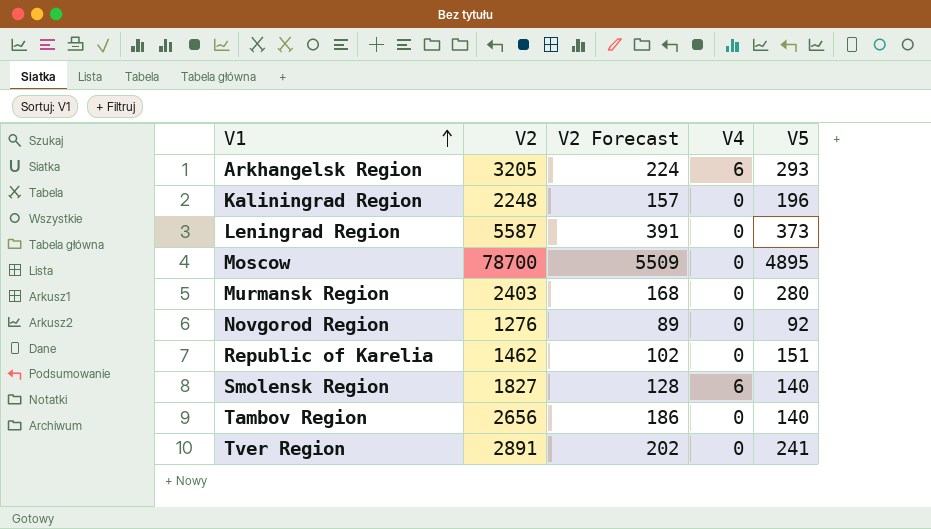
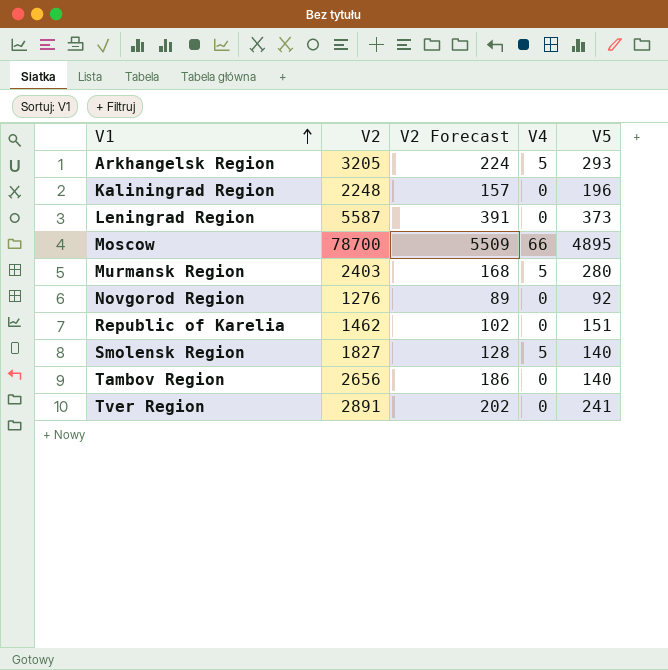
Arkhangelsk Region | V4: 6 -> 5
Moscow | V4: 0 -> 66
Murmansk Region | V4: 0 -> 5
Smolensk Region | V4: 6 -> 5

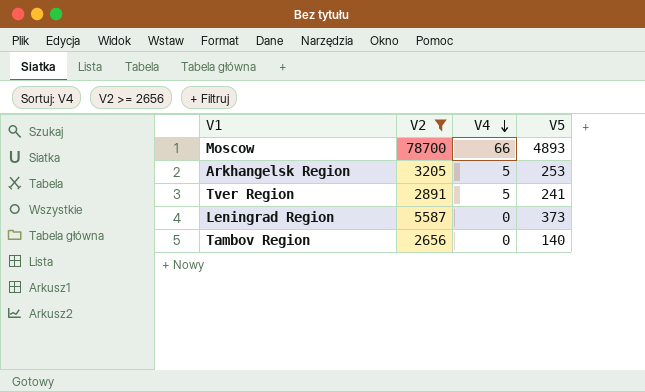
filter: none -> V2 >= 2656
row order: V1 ascending -> V4 descending
column V2 Forecast | formula: [V2] * 0.07 -> none
Moscow | V5: 4895 -> 4893
Arkhangelsk Region | V5: 293 -> 253
Tver Region | V4: 0 -> 5

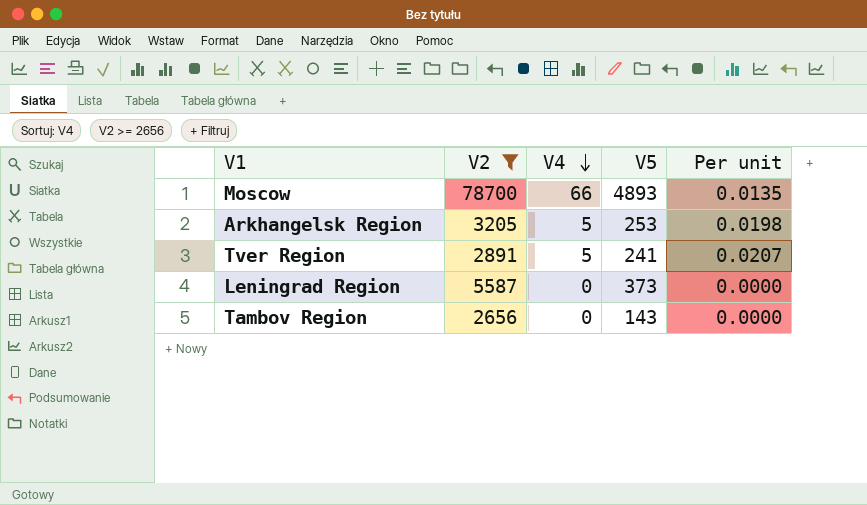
column Per unit | formula: none -> [V4] / [V5]
Tambov Region | V5: 140 -> 143

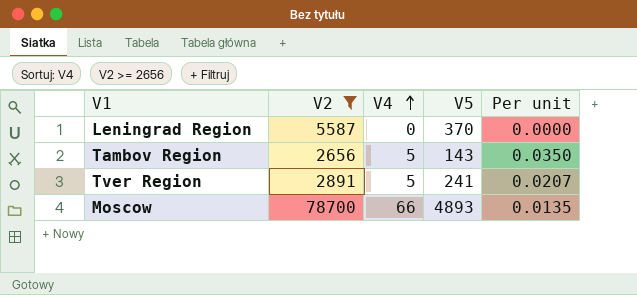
row order: V4 descending -> V4 ascending
row Arkhangelsk Region: 3205 | 5 | 253 | 0.0198 -> none
Leningrad Region | V5: 373 -> 370
Tambov Region | V4: 0 -> 5
Tambov Region | Per unit: 0.0000 -> 0.0350

